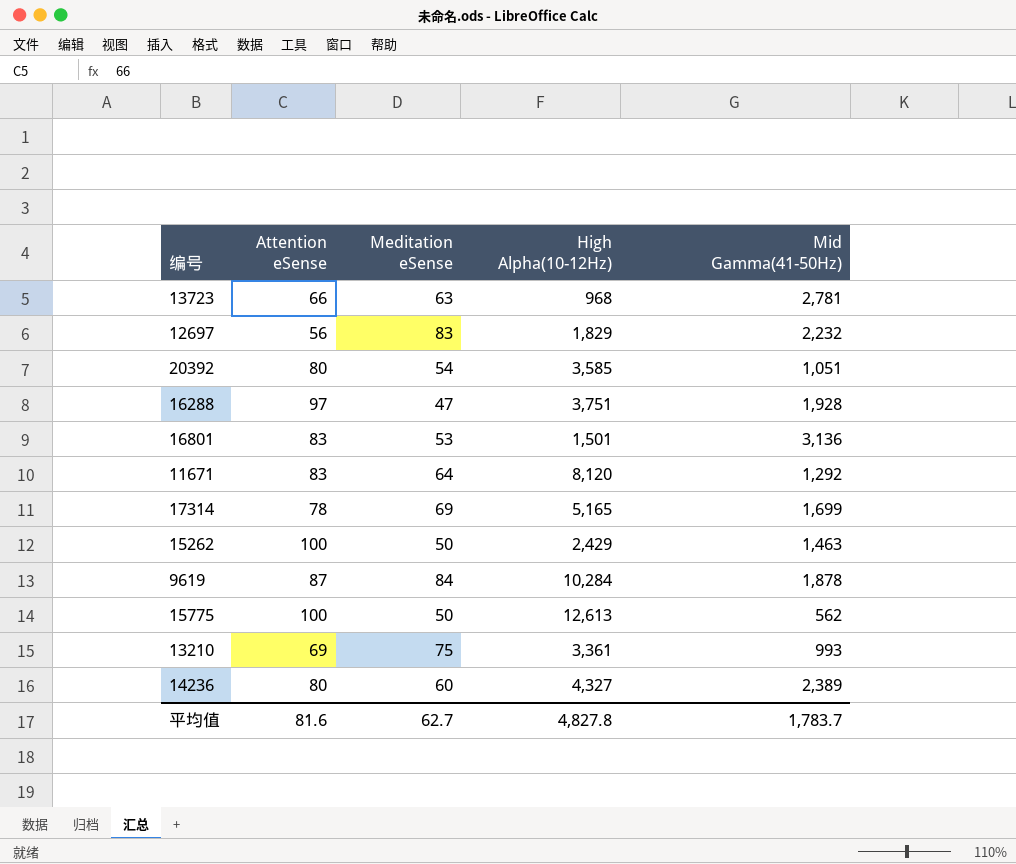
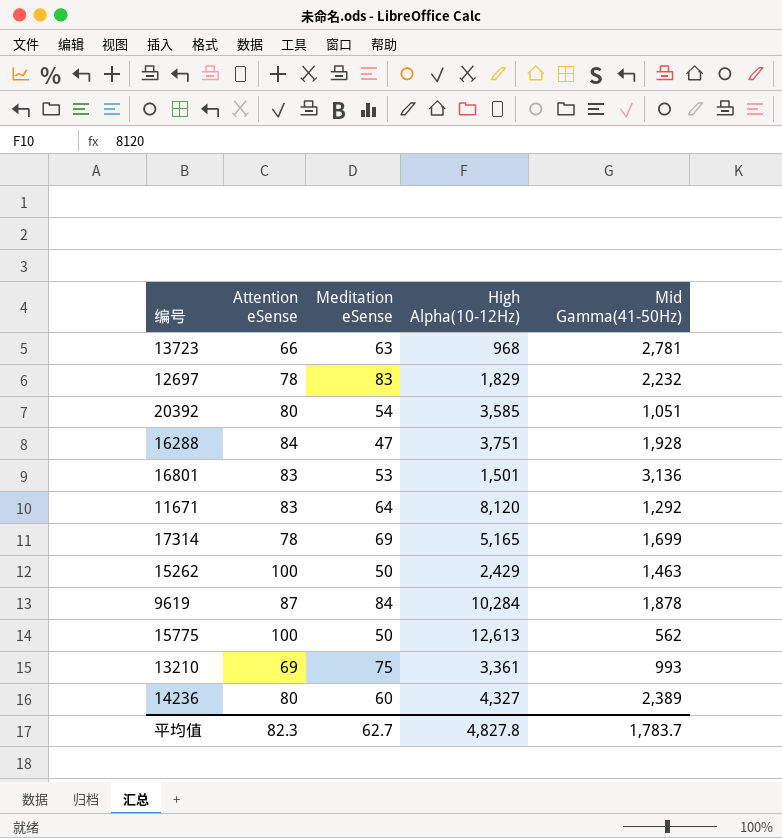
12697 | Attention eSense: 56 -> 78
16288 | Attention eSense: 97 -> 84
平均值 | Attention eSense: 81.6 -> 82.3

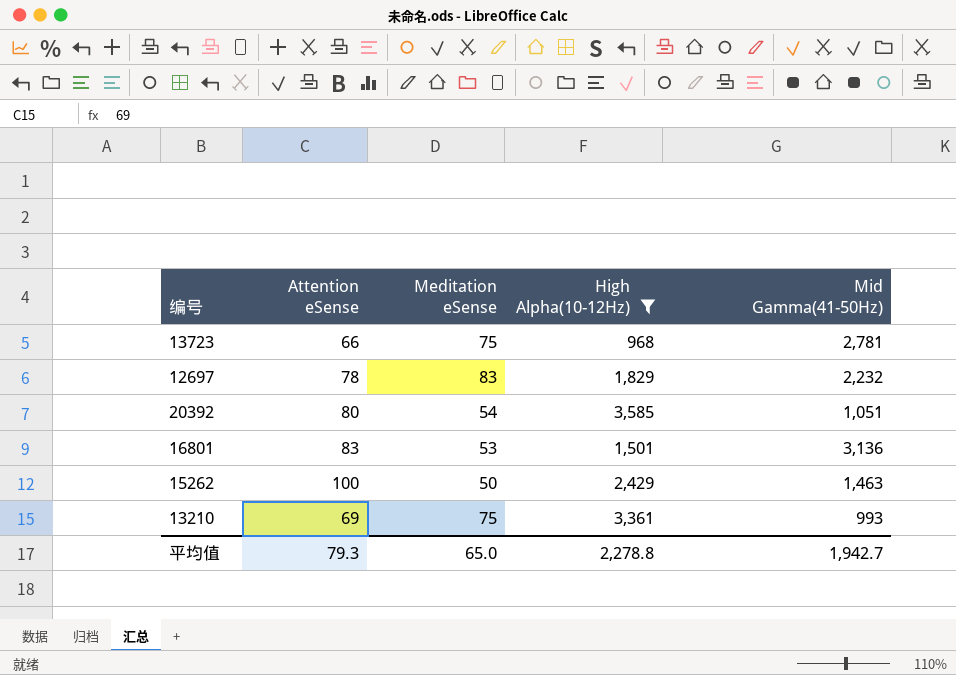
filter: none -> High Alpha(10-12Hz) <= 3,585
13723 | Meditation eSense: 63 -> 75
平均值 | Attention eSense: 82.3 -> 79.3
平均值 | Meditation eSense: 62.7 -> 65.0
平均值 | High Alpha(10-12Hz): 4,827.8 -> 2,278.8
平均值 | Mid Gamma(41-50Hz): 1,783.7 -> 1,942.7

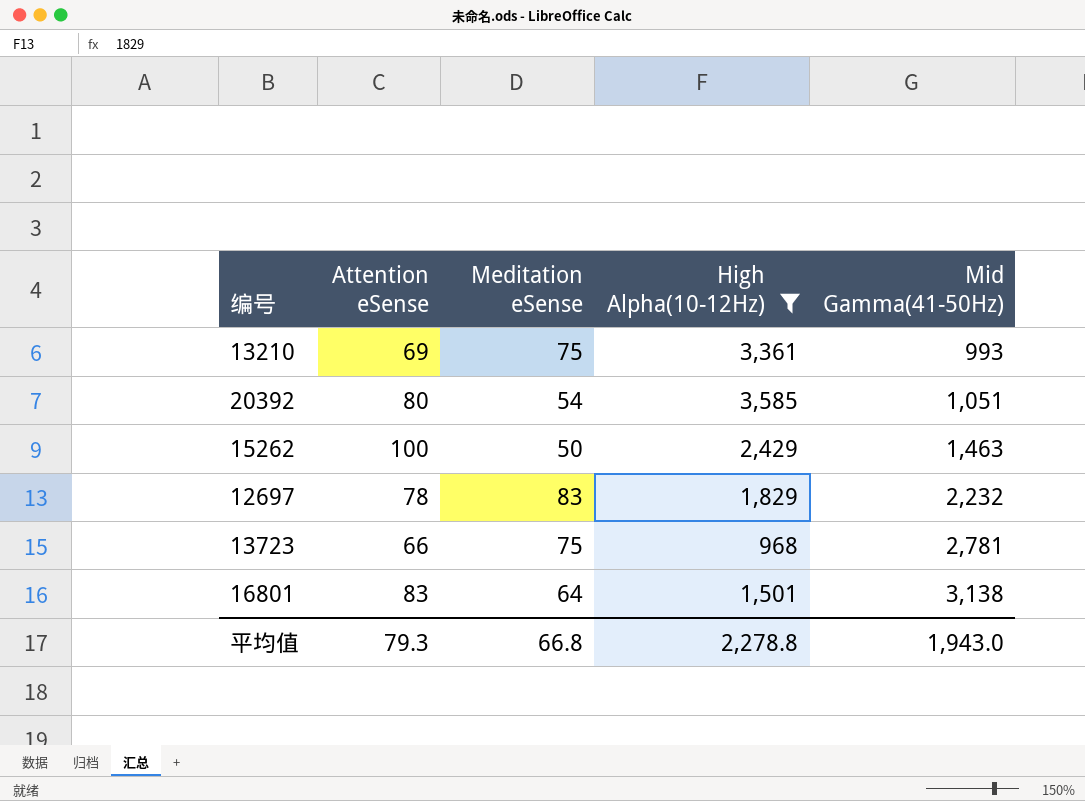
row order: none -> Mid Gamma(41-50Hz) ascending
16801 | Meditation eSense: 53 -> 64
16801 | Mid Gamma(41-50Hz): 3,136 -> 3,138
平均值 | Meditation eSense: 65.0 -> 66.8
平均值 | Mid Gamma(41-50Hz): 1,942.7 -> 1,943.0

